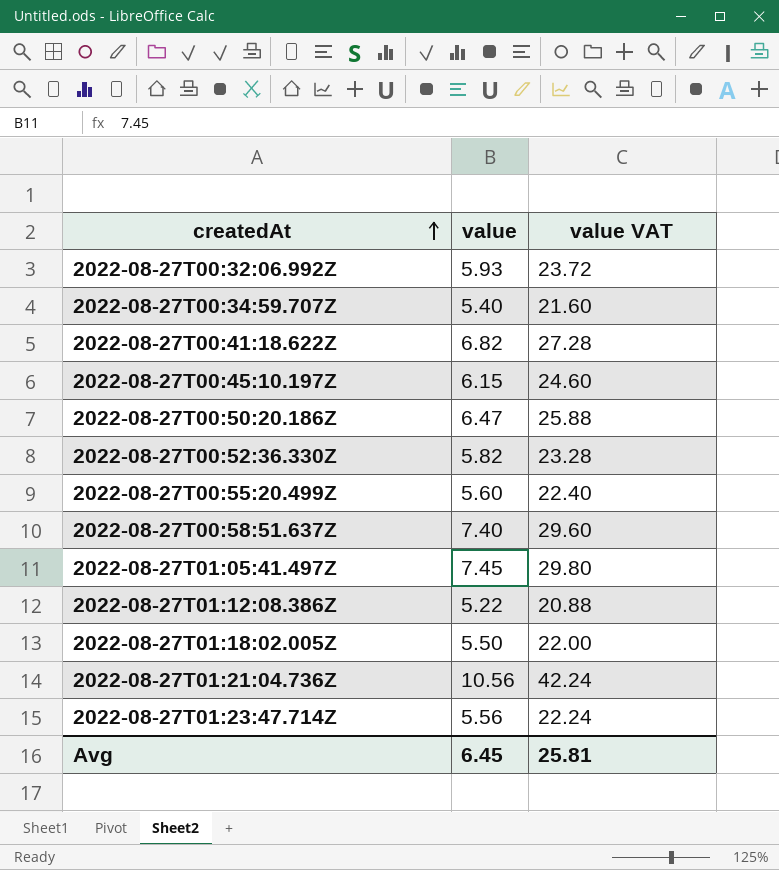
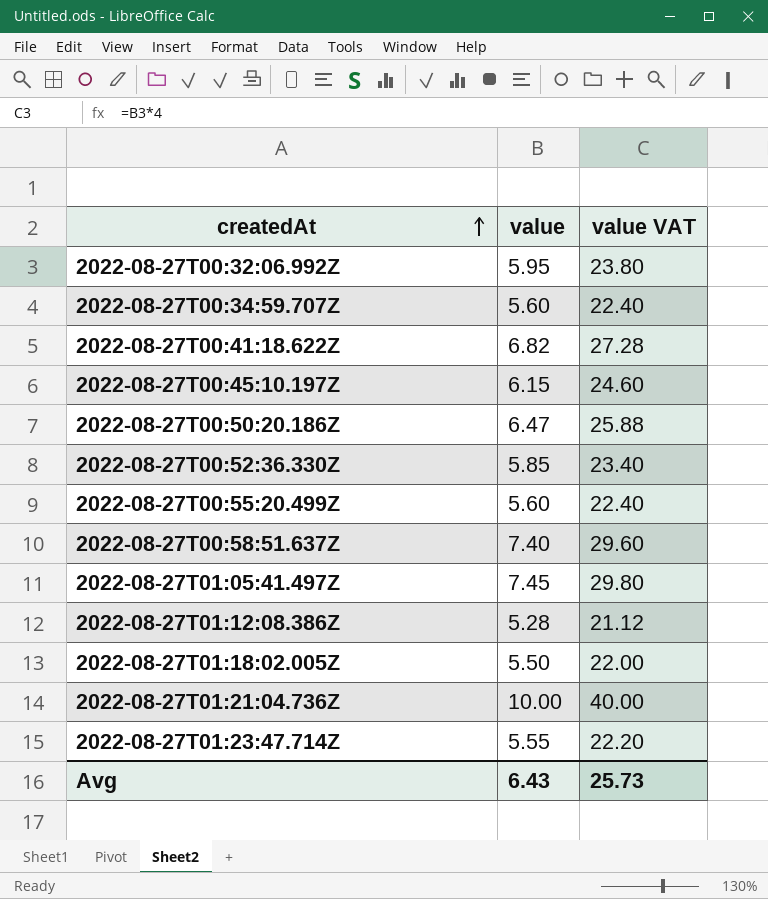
2022-08-27T00:32:06.992Z | value: 5.93 -> 5.95
2022-08-27T00:32:06.992Z | value VAT: 23.72 -> 23.80
2022-08-27T00:34:59.707Z | value: 5.40 -> 5.60
2022-08-27T00:34:59.707Z | value VAT: 21.60 -> 22.40
2022-08-27T00:52:36.330Z | value: 5.82 -> 5.85
2022-08-27T00:52:36.330Z | value VAT: 23.28 -> 23.40
2022-08-27T01:12:08.386Z | value: 5.22 -> 5.28
2022-08-27T01:12:08.386Z | value VAT: 20.88 -> 21.12
2022-08-27T01:21:04.736Z | value: 10.56 -> 10.00
2022-08-27T01:21:04.736Z | value VAT: 42.24 -> 40.00
2022-08-27T01:23:47.714Z | value: 5.56 -> 5.55
2022-08-27T01:23:47.714Z | value VAT: 22.24 -> 22.20
Avg | value: 6.45 -> 6.43
Avg | value VAT: 25.81 -> 25.73

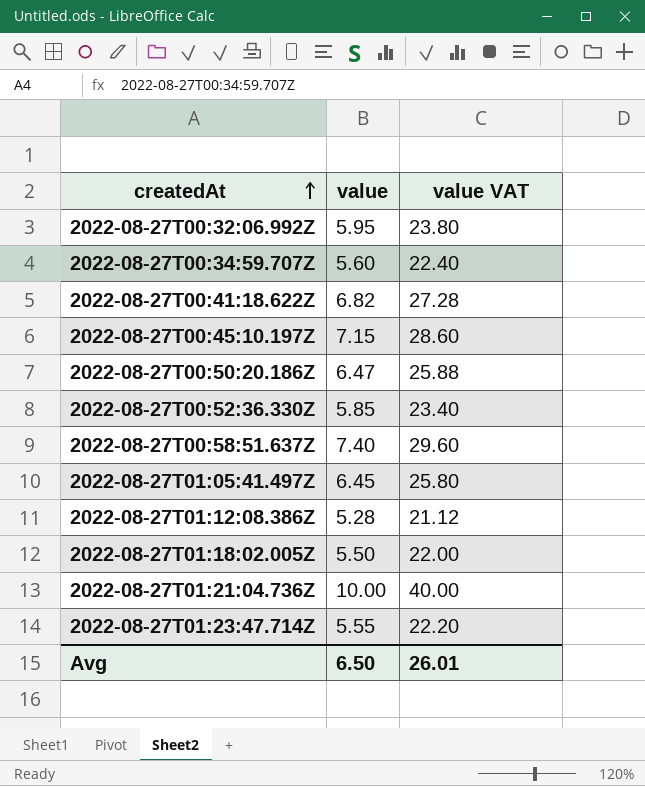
row 2022-08-27T00:55:20.499Z: 5.60 | 22.40 -> none
2022-08-27T00:45:10.197Z | value: 6.15 -> 7.15
2022-08-27T00:45:10.197Z | value VAT: 24.60 -> 28.60
2022-08-27T01:05:41.497Z | value: 7.45 -> 6.45
2022-08-27T01:05:41.497Z | value VAT: 29.80 -> 25.80
Avg | value: 6.43 -> 6.50
Avg | value VAT: 25.73 -> 26.01

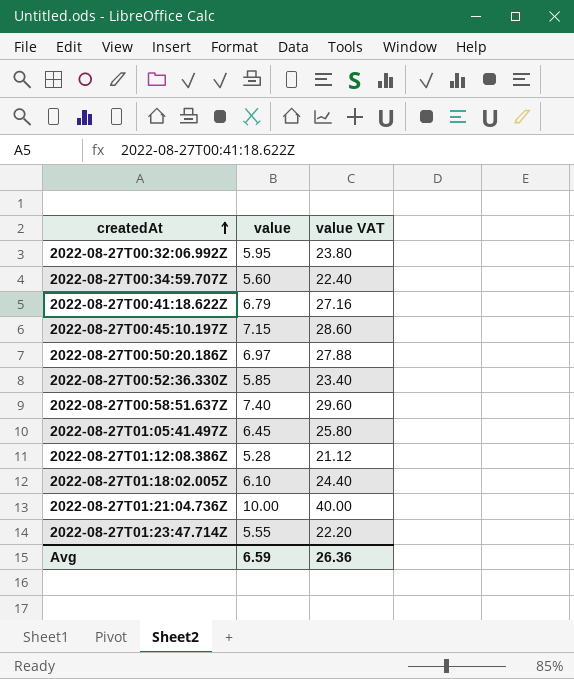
2022-08-27T00:41:18.622Z | value: 6.82 -> 6.79
2022-08-27T00:41:18.622Z | value VAT: 27.28 -> 27.16
2022-08-27T00:50:20.186Z | value: 6.47 -> 6.97
2022-08-27T00:50:20.186Z | value VAT: 25.88 -> 27.88
2022-08-27T01:18:02.005Z | value: 5.50 -> 6.10
2022-08-27T01:18:02.005Z | value VAT: 22.00 -> 24.40
Avg | value: 6.50 -> 6.59
Avg | value VAT: 26.01 -> 26.36

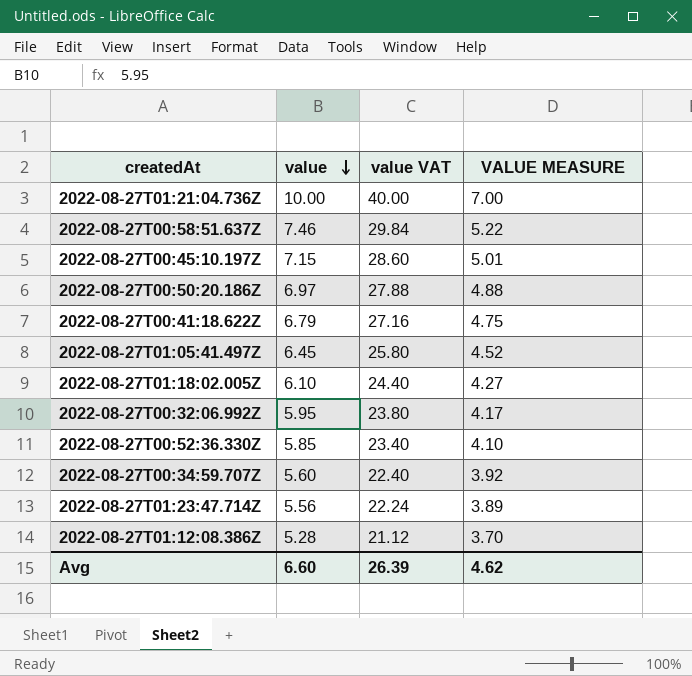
row order: createdAt ascending -> value descending
column VALUE MEASURE | formula: none -> [value] * 0.7
2022-08-27T00:58:51.637Z | value: 7.40 -> 7.46
2022-08-27T00:58:51.637Z | value VAT: 29.60 -> 29.84
2022-08-27T01:23:47.714Z | value: 5.55 -> 5.56
2022-08-27T01:23:47.714Z | value VAT: 22.20 -> 22.24
Avg | value: 6.59 -> 6.60
Avg | value VAT: 26.36 -> 26.39

